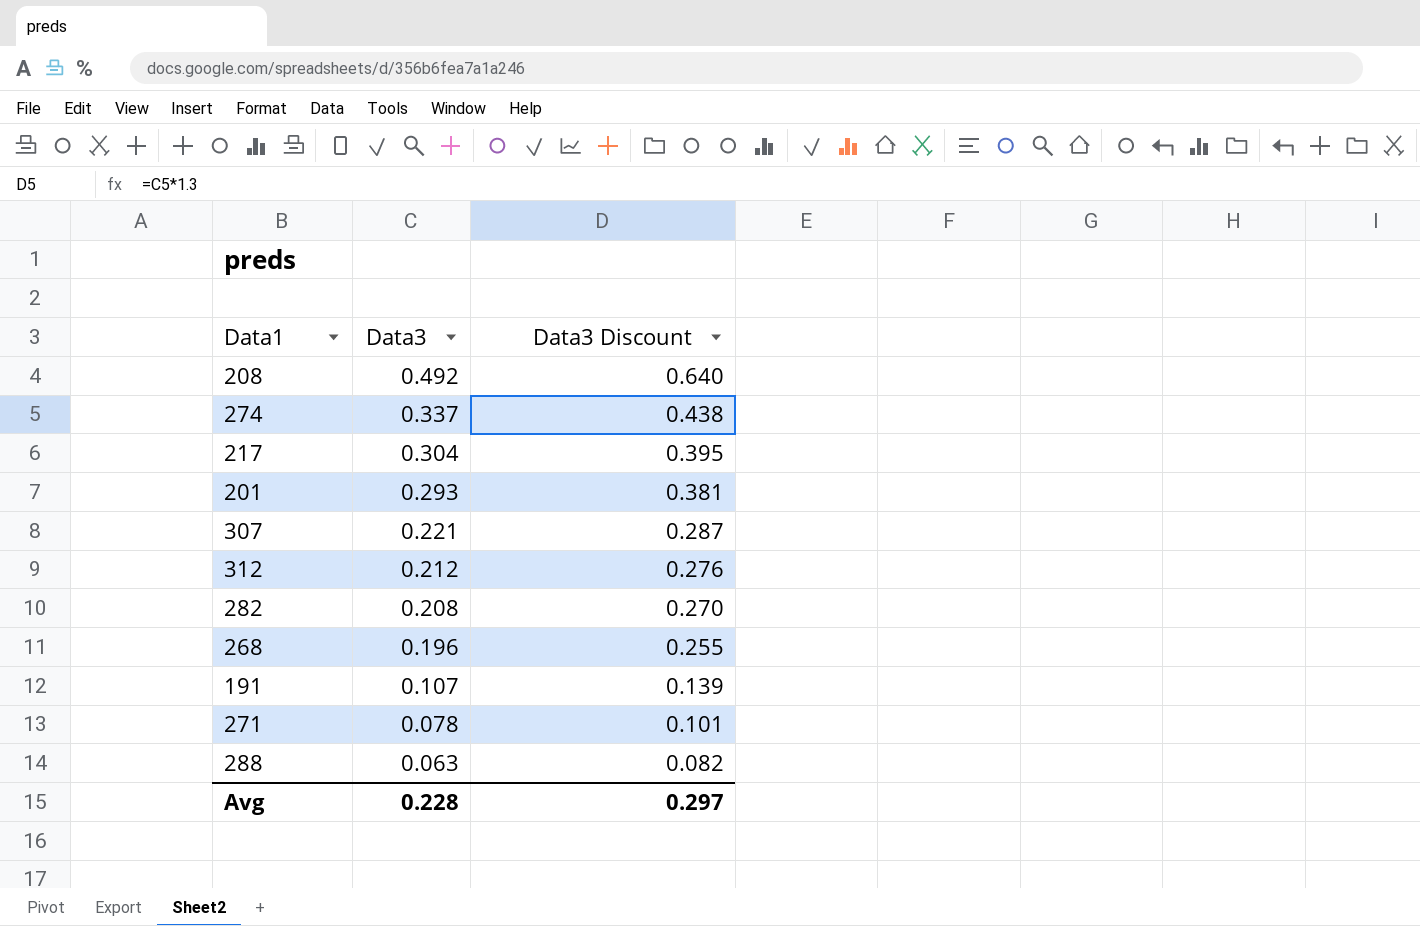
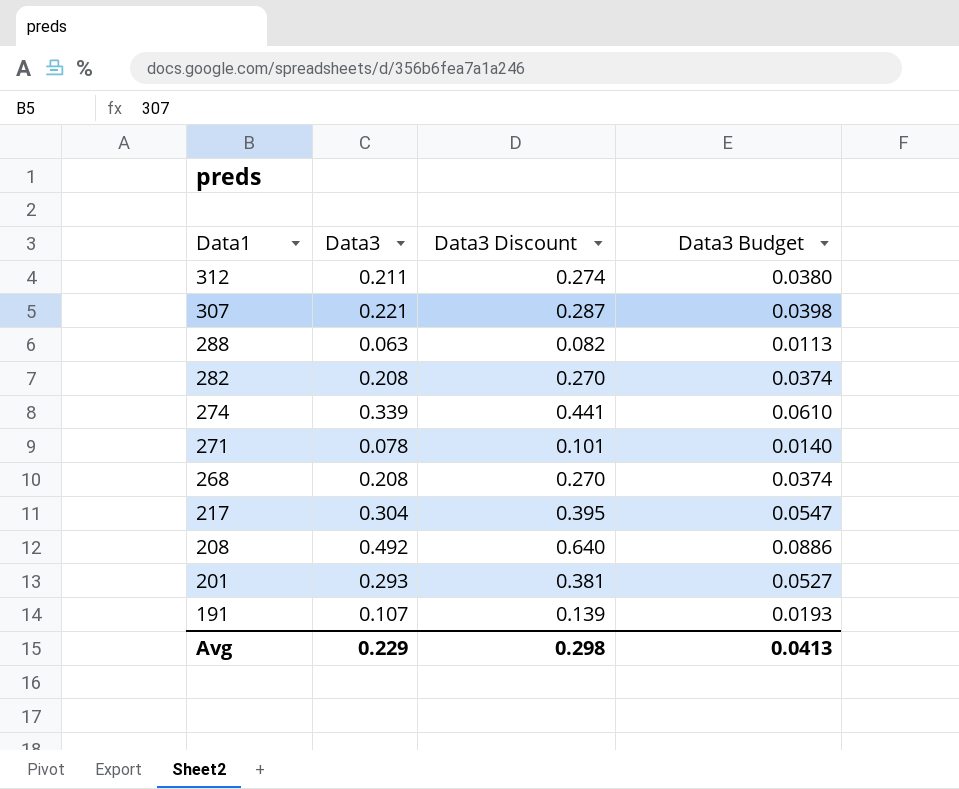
row order: Data3 descending -> Data1 descending
column Data3 Budget | formula: none -> [Data3] * 0.18
312 | Data3: 0.212 -> 0.211
312 | Data3 Discount: 0.276 -> 0.274
274 | Data3: 0.337 -> 0.339
274 | Data3 Discount: 0.438 -> 0.441
268 | Data3: 0.196 -> 0.208
268 | Data3 Discount: 0.255 -> 0.270
Avg | Data3: 0.228 -> 0.229
Avg | Data3 Discount: 0.297 -> 0.298

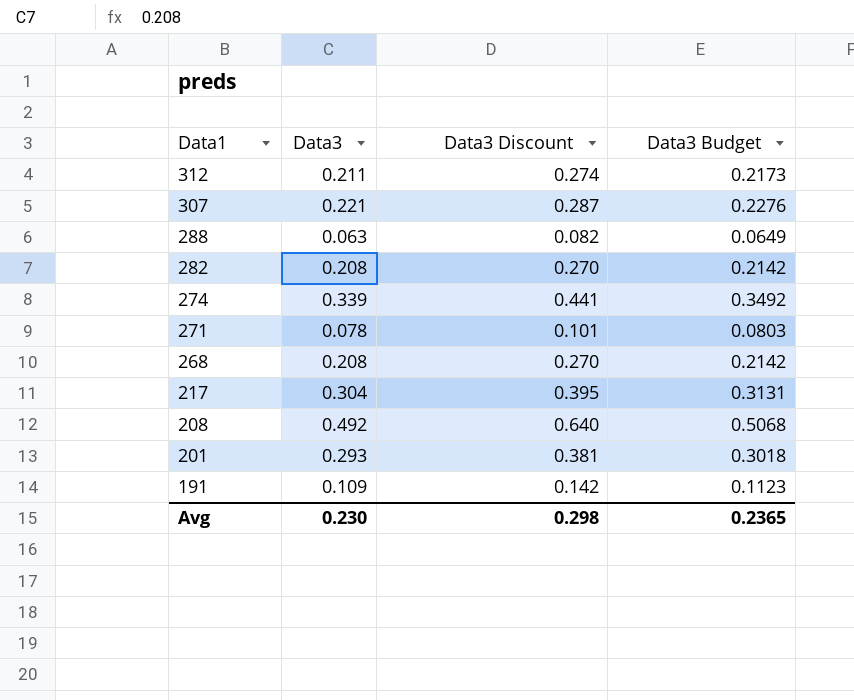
column Data3 Budget | formula: [Data3] * 0.18 -> [Data3] * 1.03
191 | Data3: 0.107 -> 0.109
191 | Data3 Discount: 0.139 -> 0.142
Avg | Data3: 0.229 -> 0.230
Avg | Data3 Budget: 0.0413 -> 0.2365

